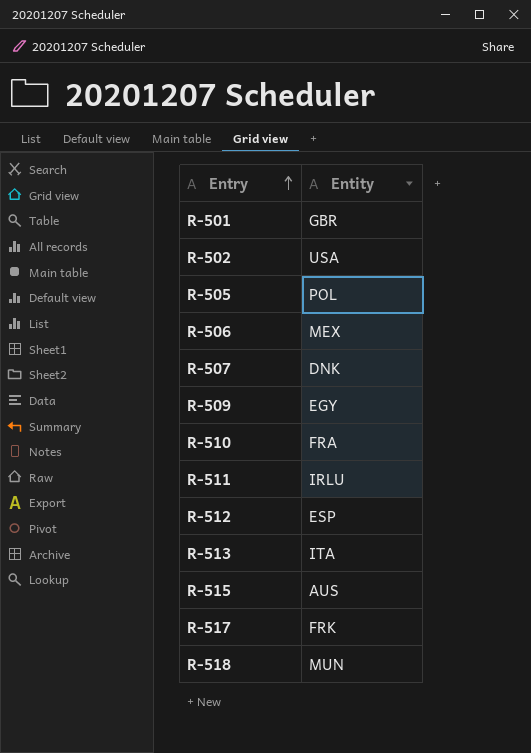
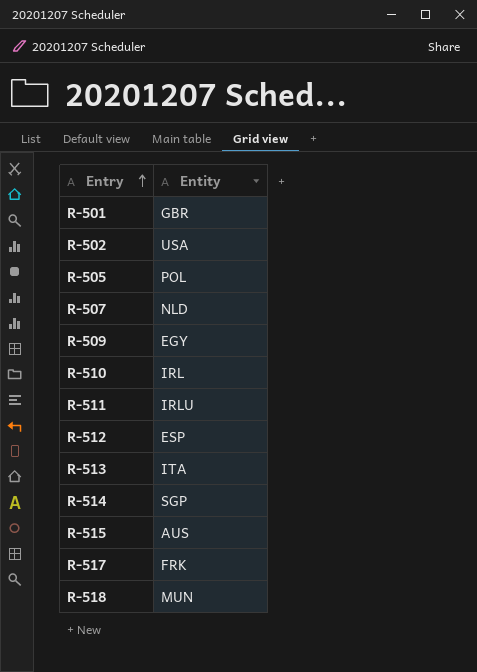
row R-506: MEX -> none
R-507 | Entity: DNK -> NLD
R-510 | Entity: FRA -> IRL
row R-514: none -> SGP

